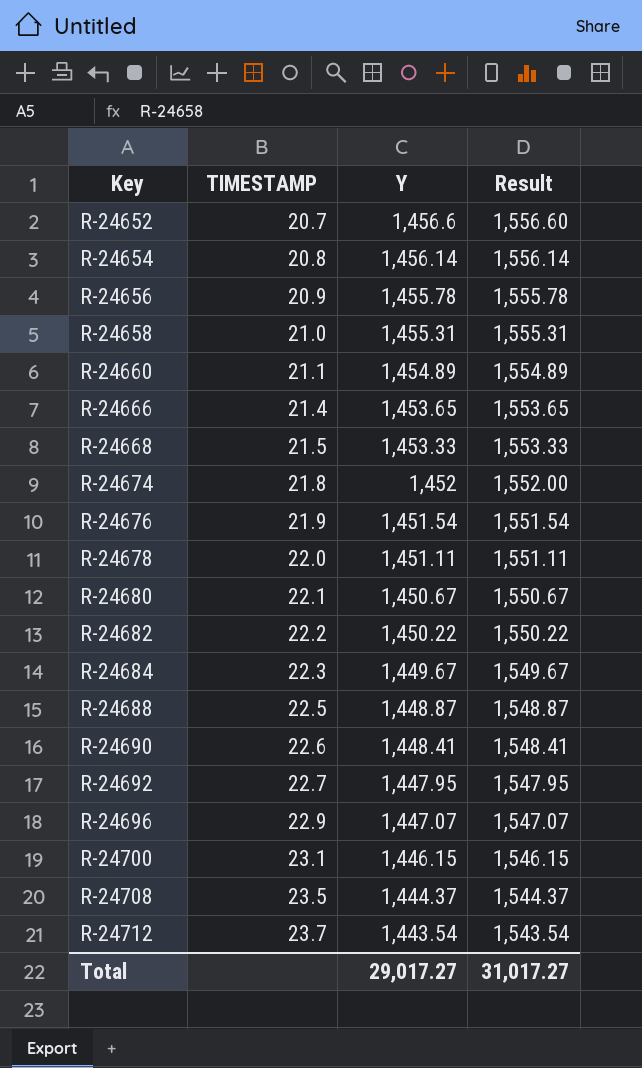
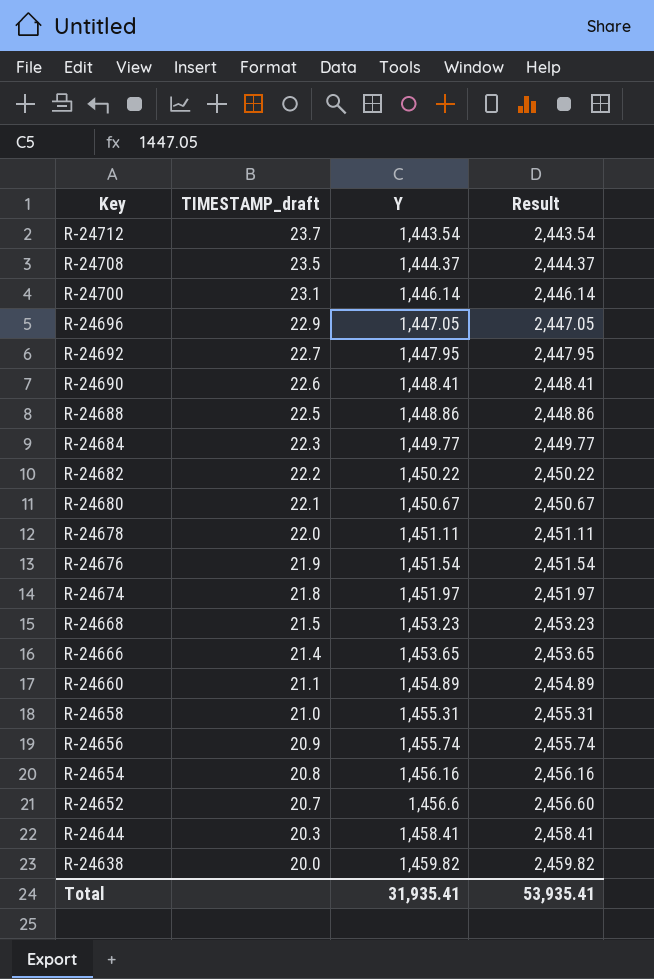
row order: Key ascending -> Key descending
column name: TIMESTAMP -> TIMESTAMP_draft
column Result | formula: [Y] + 100 -> [Y] + 1000
R-24700 | Y: 1,446.15 -> 1,446.14
R-24696 | Y: 1,447.07 -> 1,447.05
R-24688 | Y: 1,448.87 -> 1,448.86
R-24684 | Y: 1,449.67 -> 1,449.77
R-24674 | Y: 1,452 -> 1,451.97
R-24668 | Y: 1,453.33 -> 1,453.23
R-24656 | Y: 1,455.78 -> 1,455.74
R-24654 | Y: 1,456.14 -> 1,456.16
row R-24644: none -> 20.3 | 1,458.41 | 2,458.41
row R-24638: none -> 20.0 | 1,459.82 | 2,459.82
Total | Y: 29,017.27 -> 31,935.41
Total | Result: 31,017.27 -> 53,935.41

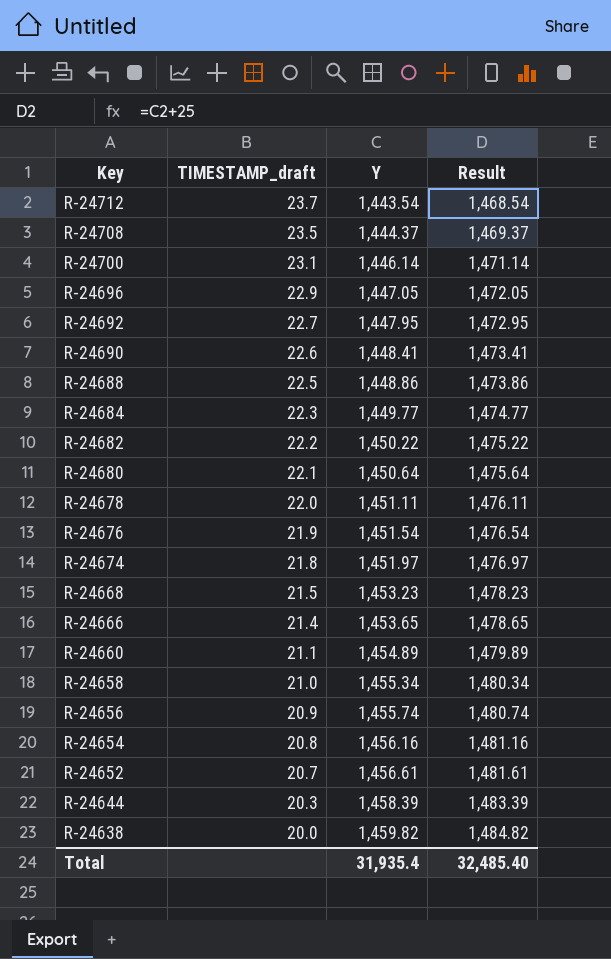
column Result | formula: [Y] + 1000 -> [Y] + 25
R-24680 | Y: 1,450.67 -> 1,450.64
R-24658 | Y: 1,455.31 -> 1,455.34
R-24652 | Y: 1,456.6 -> 1,456.61
R-24644 | Y: 1,458.41 -> 1,458.39
Total | Y: 31,935.41 -> 31,935.4
Total | Result: 53,935.41 -> 32,485.40

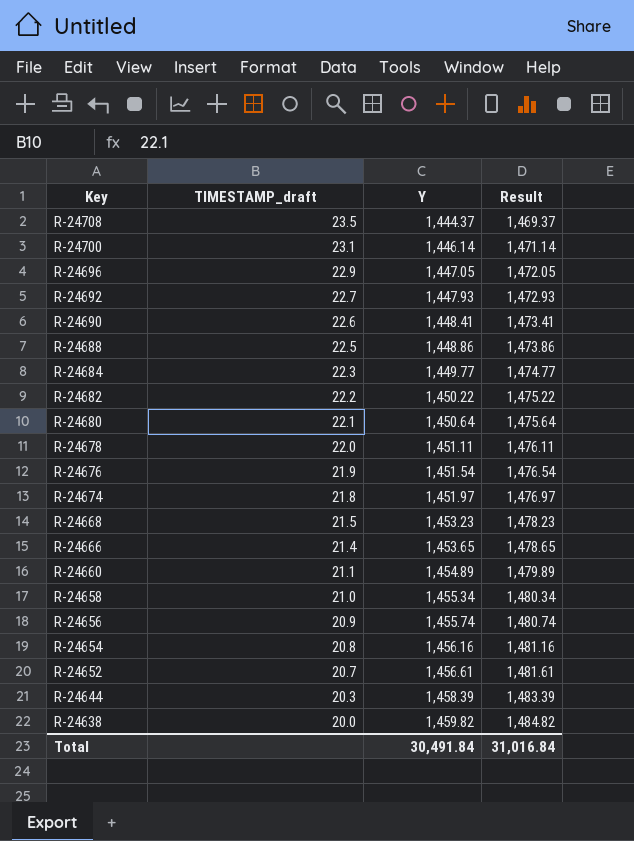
row R-24712: 23.7 | 1,443.54 | 1,468.54 -> none
R-24692 | Y: 1,447.95 -> 1,447.93
R-24692 | Result: 1,472.95 -> 1,472.93
Total | Y: 31,935.4 -> 30,491.84
Total | Result: 32,485.40 -> 31,016.84

